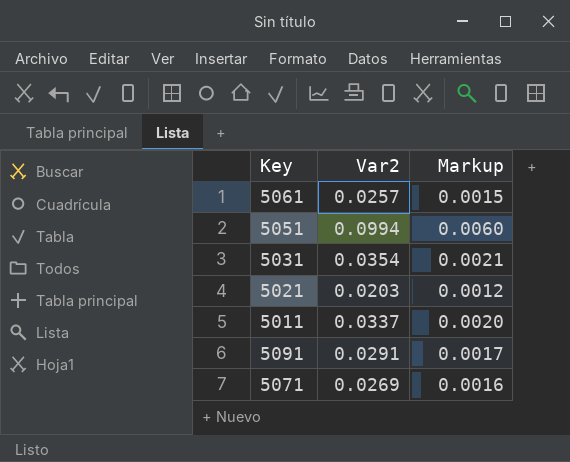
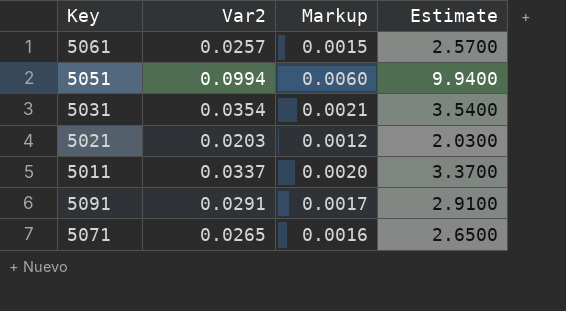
column Estimate | formula: none -> [Var2] * 100
5071 | Var2: 0.0269 -> 0.0265

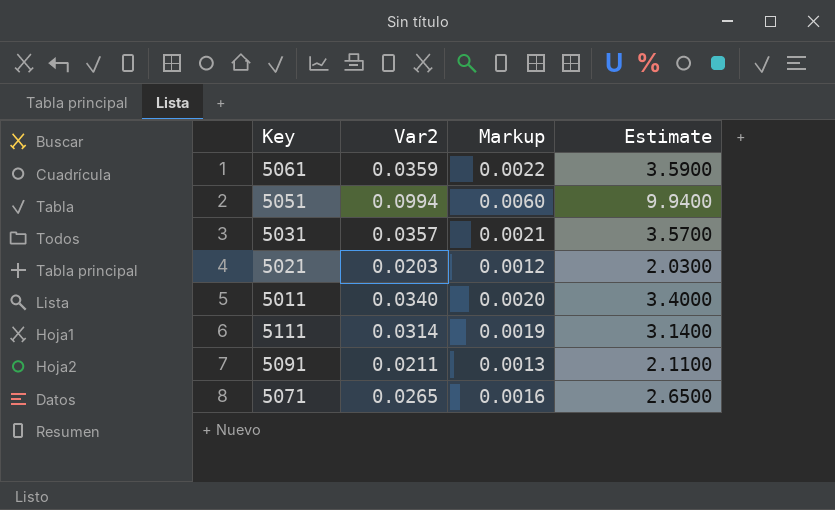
5061 | Var2: 0.0257 -> 0.0359
5061 | Markup: 0.0015 -> 0.0022
5061 | Estimate: 2.5700 -> 3.5900
5031 | Var2: 0.0354 -> 0.0357
5031 | Estimate: 3.5400 -> 3.5700
5011 | Var2: 0.0337 -> 0.0340
5011 | Estimate: 3.3700 -> 3.4000
row 5111: none -> 0.0314 | 0.0019 | 3.1400
5091 | Var2: 0.0291 -> 0.0211
5091 | Markup: 0.0017 -> 0.0013
5091 | Estimate: 2.9100 -> 2.1100

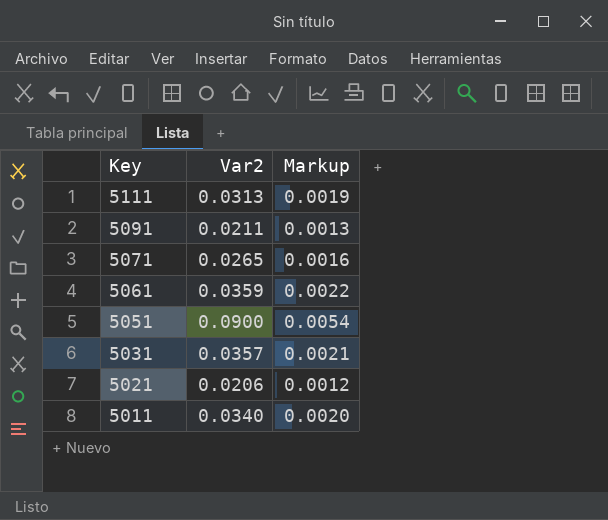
row order: none -> Key descending
column Estimate | formula: [Var2] * 100 -> none
5111 | Var2: 0.0314 -> 0.0313
5051 | Var2: 0.0994 -> 0.0900
5051 | Markup: 0.0060 -> 0.0054
5021 | Var2: 0.0203 -> 0.0206

